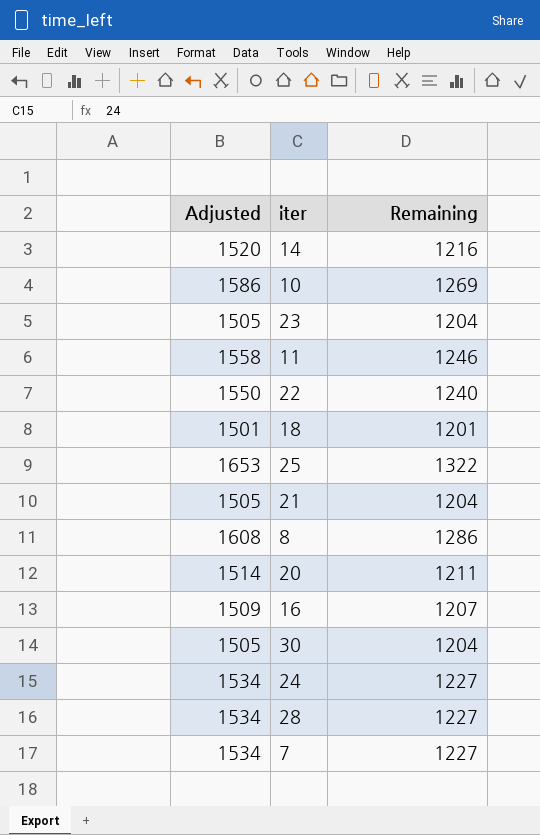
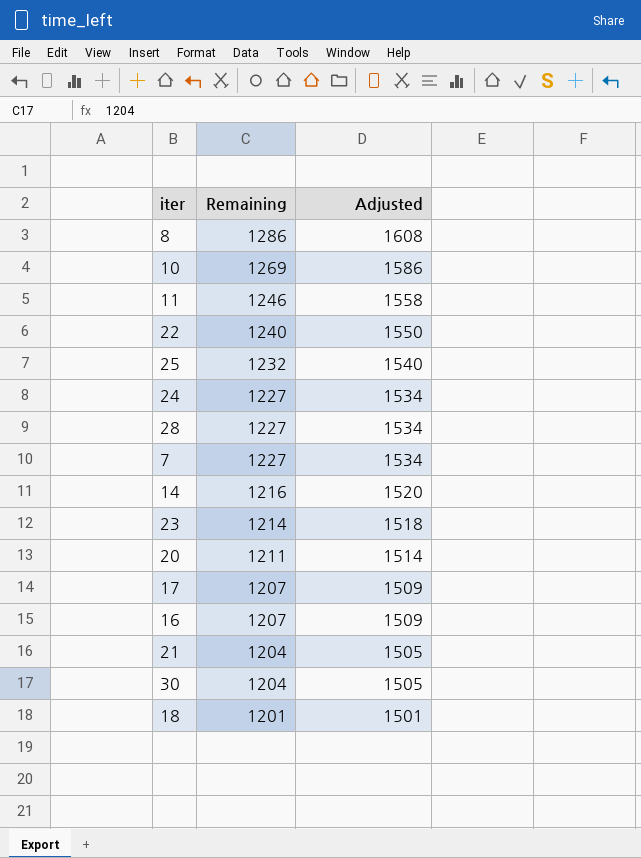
row order: none -> Remaining descending
column Adjusted | position: 1 -> 3
25 | Remaining: 1322 -> 1232
25 | Adjusted: 1653 -> 1540
23 | Remaining: 1204 -> 1214
23 | Adjusted: 1505 -> 1518
row 17: none -> 1207 | 1509

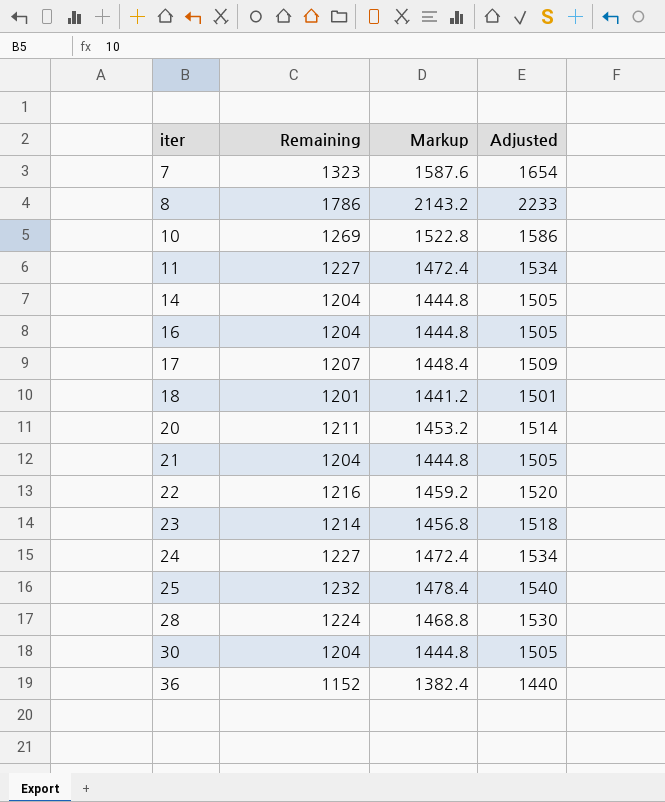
row order: Remaining descending -> iter ascending
column Markup | formula: none -> [Remaining] * 1.2
7 | Remaining: 1227 -> 1323
7 | Adjusted: 1534 -> 1654
8 | Remaining: 1286 -> 1786
8 | Adjusted: 1608 -> 2233
11 | Remaining: 1246 -> 1227
11 | Adjusted: 1558 -> 1534
14 | Remaining: 1216 -> 1204
14 | Adjusted: 1520 -> 1505
16 | Remaining: 1207 -> 1204
16 | Adjusted: 1509 -> 1505
22 | Remaining: 1240 -> 1216
22 | Adjusted: 1550 -> 1520
28 | Remaining: 1227 -> 1224
28 | Adjusted: 1534 -> 1530
row 36: none -> 1152 | 1382.4 | 1440

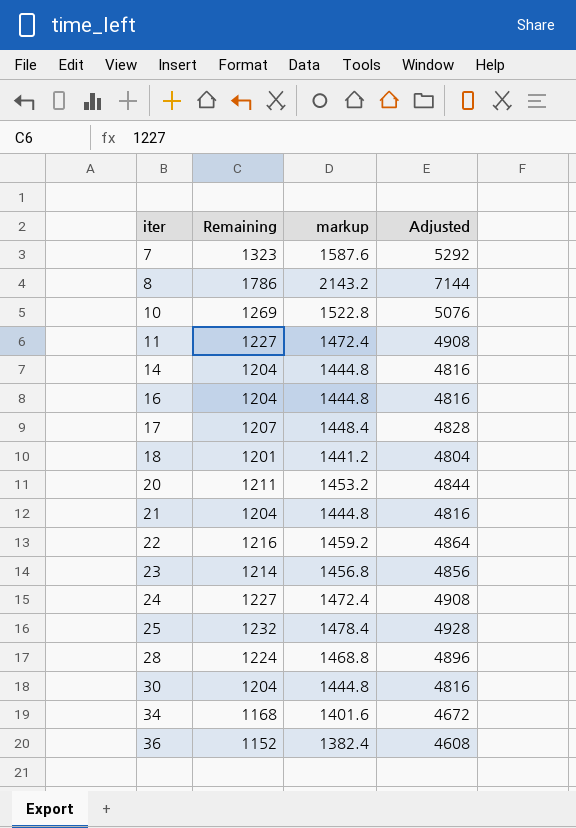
column name: Markup -> markup
column Adjusted | formula: [Remaining] * 1.25 -> [Remaining] * 4
row 34: none -> 1168 | 1401.6 | 4672

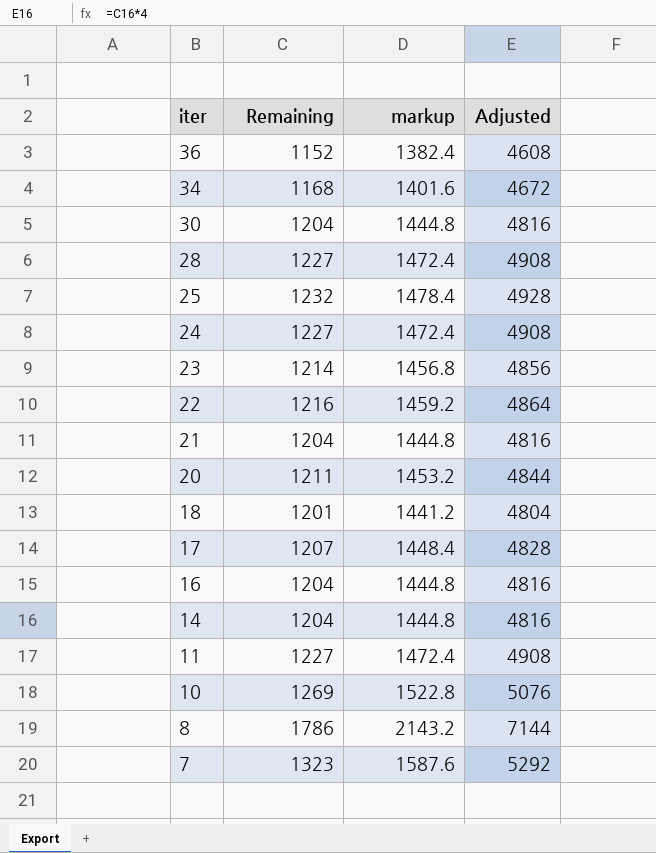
row order: iter ascending -> iter descending
28 | Remaining: 1224 -> 1227
28 | markup: 1468.8 -> 1472.4
28 | Adjusted: 4896 -> 4908

